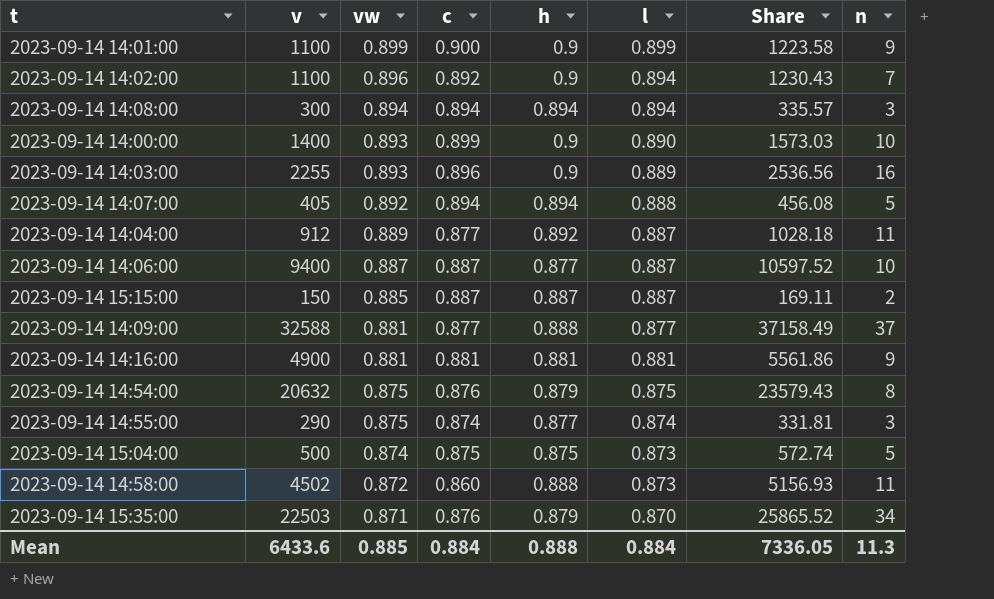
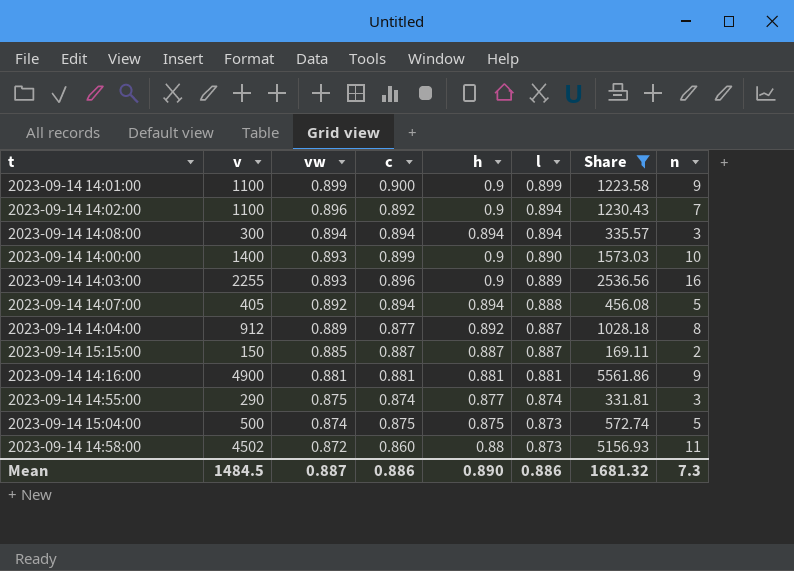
filter: none -> Share <= 5561.86
2023-09-14 14:04:00 | n: 11 -> 8
2023-09-14 14:58:00 | h: 0.888 -> 0.88
Mean | v: 6433.6 -> 1484.5
Mean | vw: 0.885 -> 0.887
Mean | c: 0.884 -> 0.886
Mean | h: 0.888 -> 0.890
Mean | l: 0.884 -> 0.886
Mean | Share: 7336.05 -> 1681.32
Mean | n: 11.3 -> 7.3

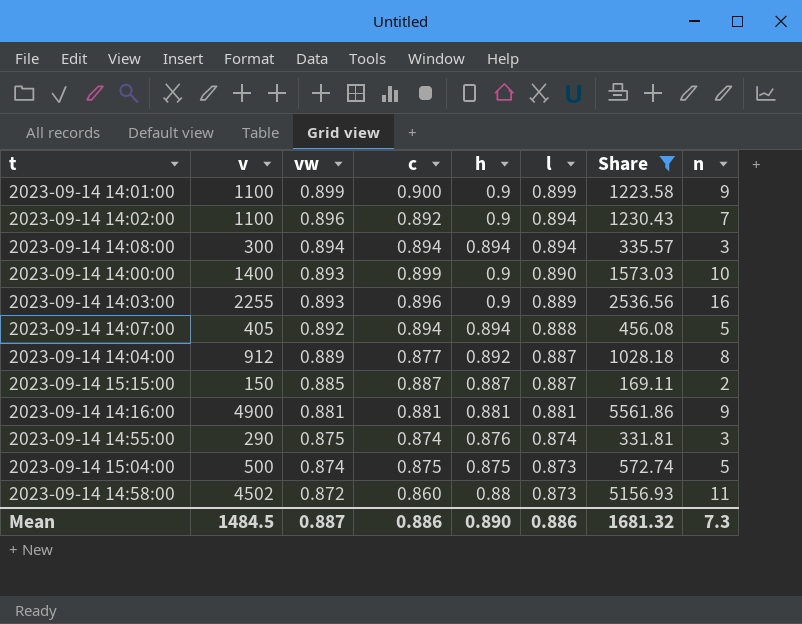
2023-09-14 14:55:00 | h: 0.877 -> 0.876

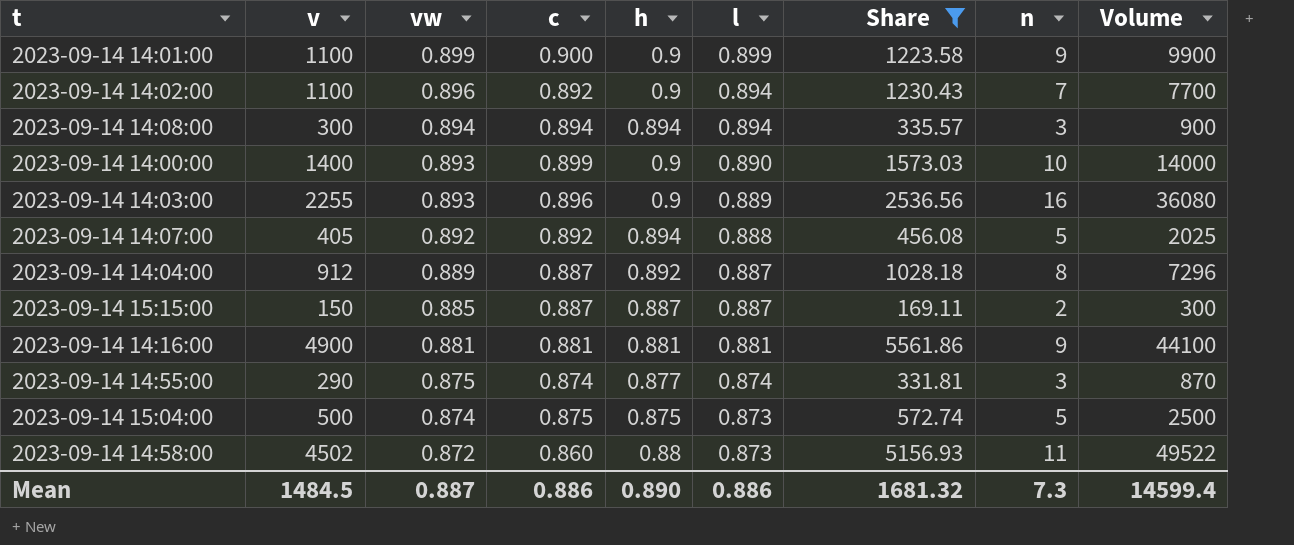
column Volume | formula: none -> [v] * [n]
2023-09-14 14:07:00 | c: 0.894 -> 0.892
2023-09-14 14:04:00 | c: 0.877 -> 0.887
2023-09-14 14:55:00 | h: 0.876 -> 0.877

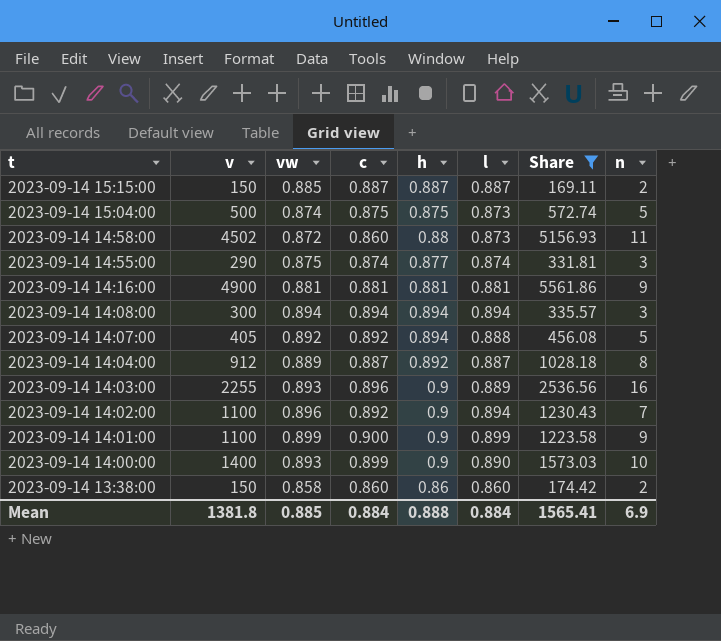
row order: vw descending -> t descending
column Volume | formula: [v] * [n] -> none
row 2023-09-14 13:38:00: none -> 150 | 0.858 | 0.860 | 0.86 | 0.860 | 174.42 | 2
Mean | v: 1484.5 -> 1381.8
Mean | vw: 0.887 -> 0.885
Mean | c: 0.886 -> 0.884
Mean | h: 0.890 -> 0.888
Mean | l: 0.886 -> 0.884
Mean | Share: 1681.32 -> 1565.41
Mean | n: 7.3 -> 6.9

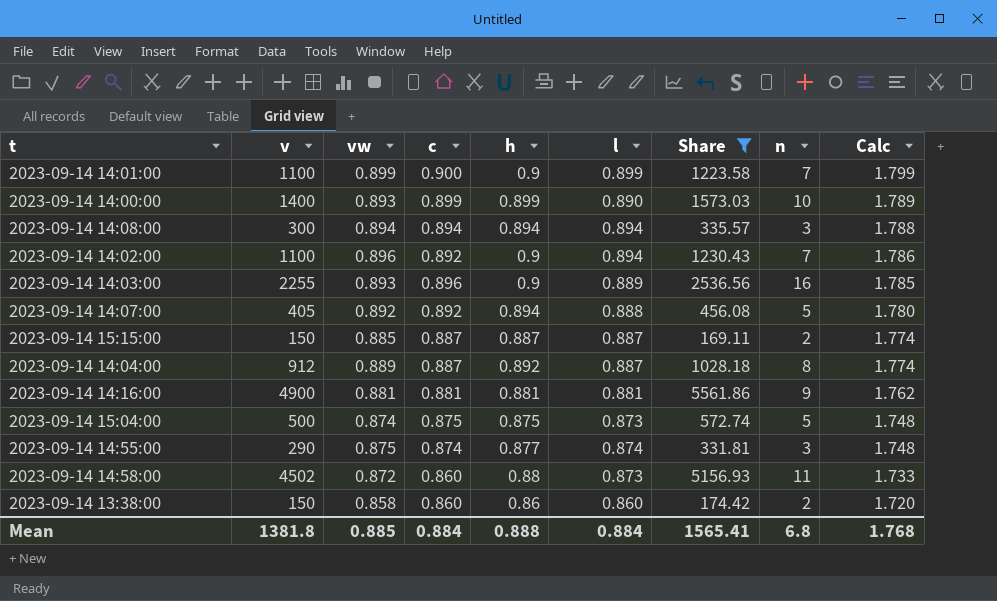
row order: t descending -> Calc descending
column Calc | formula: none -> [c] + [l]
2023-09-14 14:01:00 | n: 9 -> 7
2023-09-14 14:00:00 | h: 0.9 -> 0.899
Mean | n: 6.9 -> 6.8

